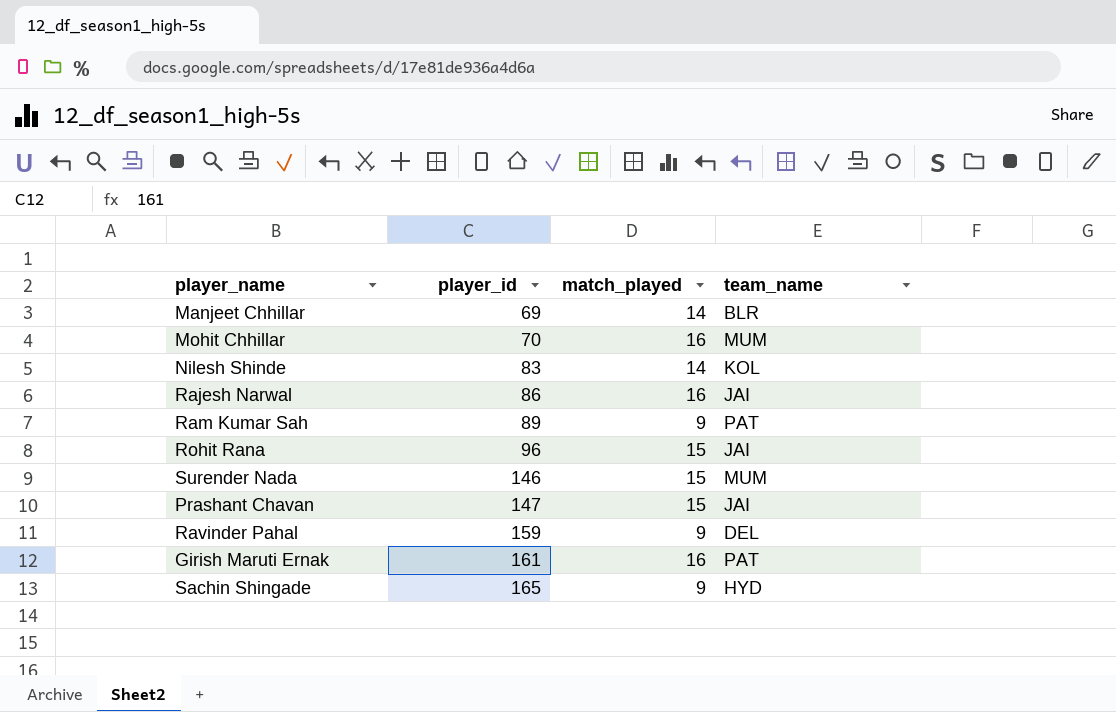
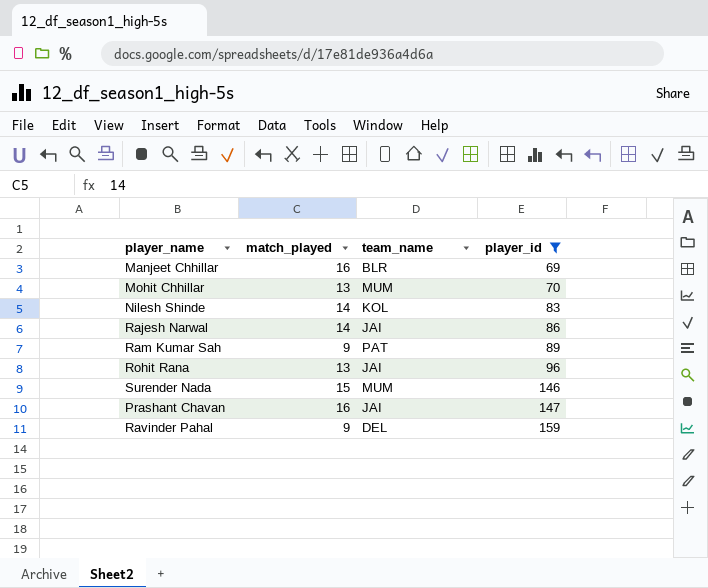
filter: none -> player_id <= 159
column player_id | position: 2 -> 4
Manjeet Chhillar | match_played: 14 -> 16
Mohit Chhillar | match_played: 16 -> 13
Rajesh Narwal | match_played: 16 -> 14
Rohit Rana | match_played: 15 -> 13
Prashant Chavan | match_played: 15 -> 16

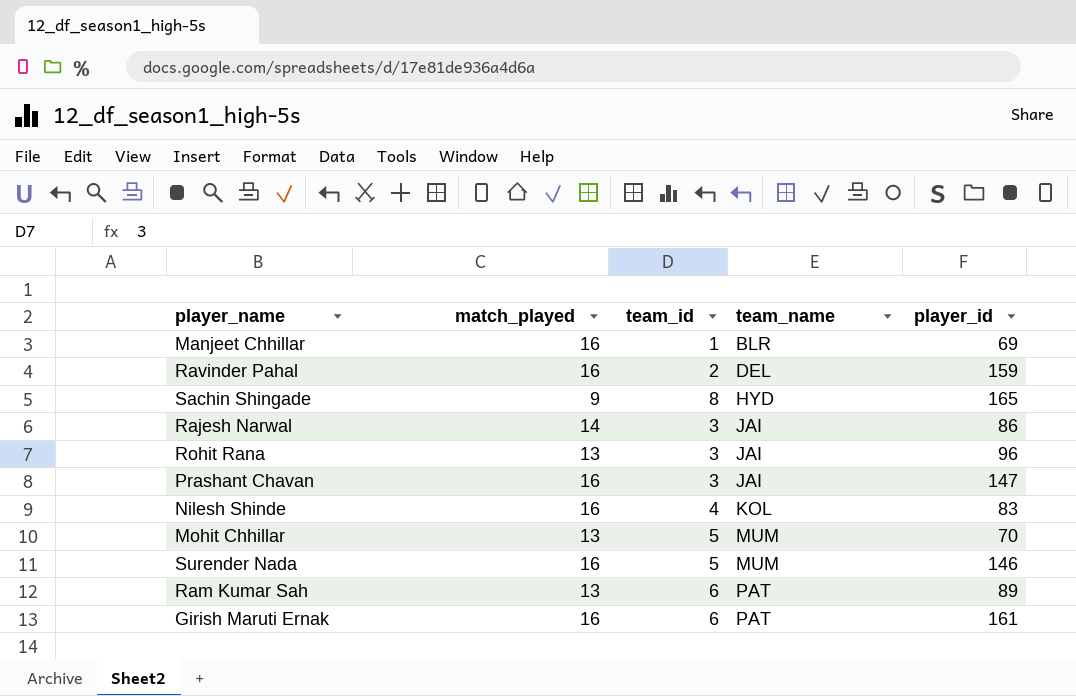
filter: player_id <= 159 -> none
row order: player_id ascending -> team_name ascending
column team_id | position: none -> 3
Ravinder Pahal | match_played: 9 -> 16
Nilesh Shinde | match_played: 14 -> 16
Surender Nada | match_played: 15 -> 16
Ram Kumar Sah | match_played: 9 -> 13

